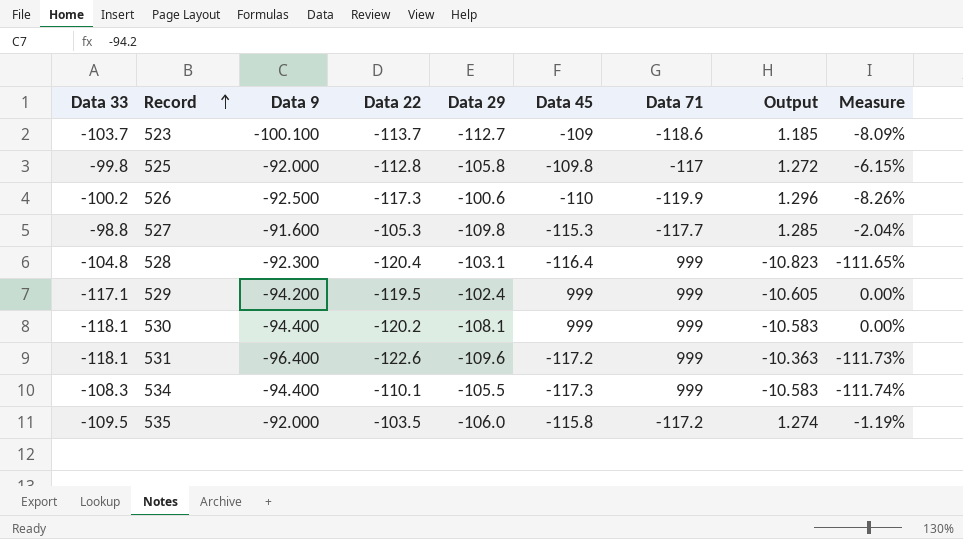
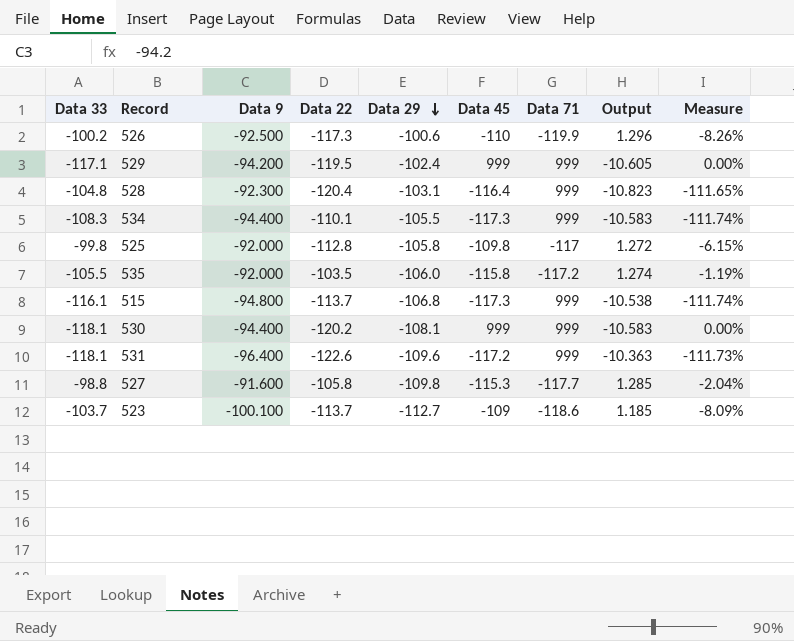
row order: Record ascending -> Data 29 descending
535 | Data 33: -109.5 -> -105.5
row 515: none -> -116.1 | -94.800 | -113.7 | -106.8 | -117.3 | 999 | -10.538 | -111.74%
527 | Data 22: -105.3 -> -105.8

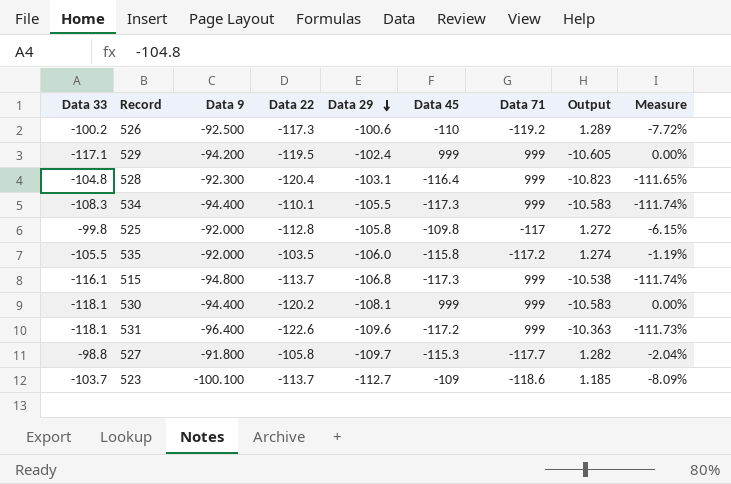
526 | Data 71: -119.9 -> -119.2
526 | Output: 1.296 -> 1.289
526 | Measure: -8.26% -> -7.72%
527 | Data 9: -91.600 -> -91.800
527 | Data 29: -109.8 -> -109.7
527 | Output: 1.285 -> 1.282

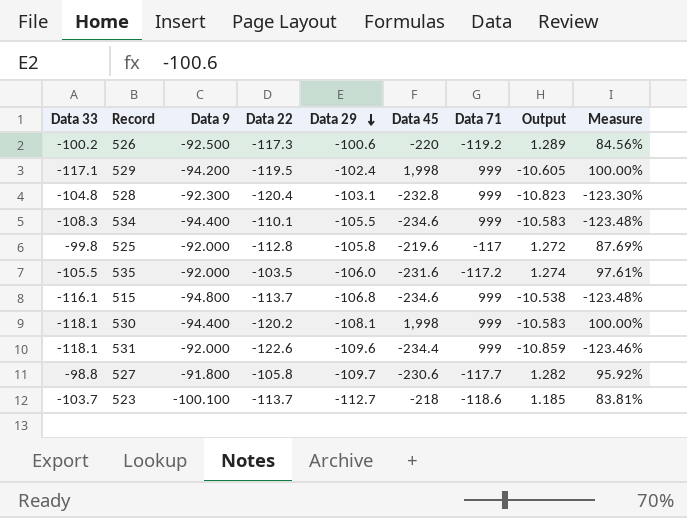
526 | Data 45: -110 -> -220
526 | Measure: -7.72% -> 84.56%
529 | Data 45: 999 -> 1,998
529 | Measure: 0.00% -> 100.00%
528 | Data 45: -116.4 -> -232.8
528 | Measure: -111.65% -> -123.30%
534 | Data 45: -117.3 -> -234.6
534 | Measure: -111.74% -> -123.48%
525 | Data 45: -109.8 -> -219.6
525 | Measure: -6.15% -> 87.69%
535 | Data 45: -115.8 -> -231.6
535 | Measure: -1.19% -> 97.61%
515 | Data 45: -117.3 -> -234.6
515 | Measure: -111.74% -> -123.48%
530 | Data 45: 999 -> 1,998
530 | Measure: 0.00% -> 100.00%
531 | Data 9: -96.400 -> -92.000
531 | Data 45: -117.2 -> -234.4
531 | Output: -10.363 -> -10.859
531 | Measure: -111.73% -> -123.46%
527 | Data 45: -115.3 -> -230.6
527 | Measure: -2.04% -> 95.92%
523 | Data 45: -109 -> -218
523 | Measure: -8.09% -> 83.81%

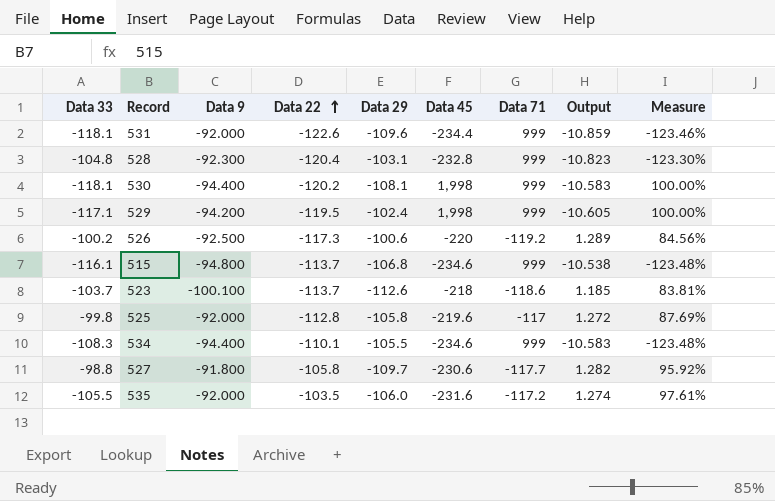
row order: Data 29 descending -> Data 22 ascending
523 | Data 29: -112.7 -> -112.6

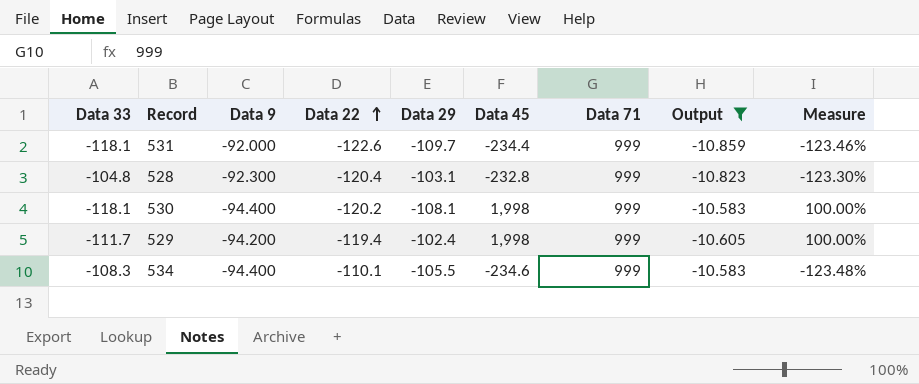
filter: none -> Output <= -10.583
531 | Data 29: -109.6 -> -109.7
529 | Data 33: -117.1 -> -111.7
529 | Data 22: -119.5 -> -119.4

